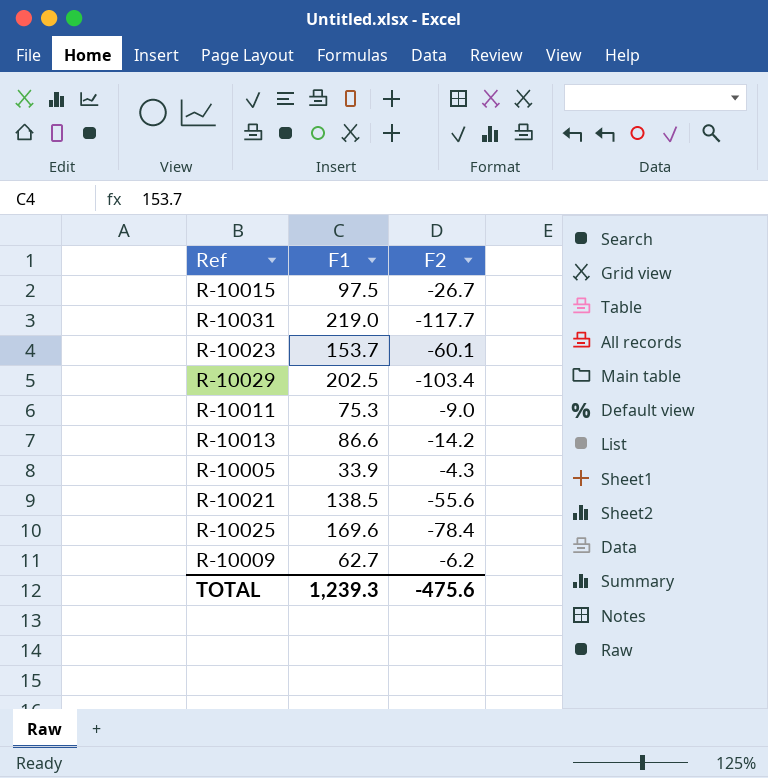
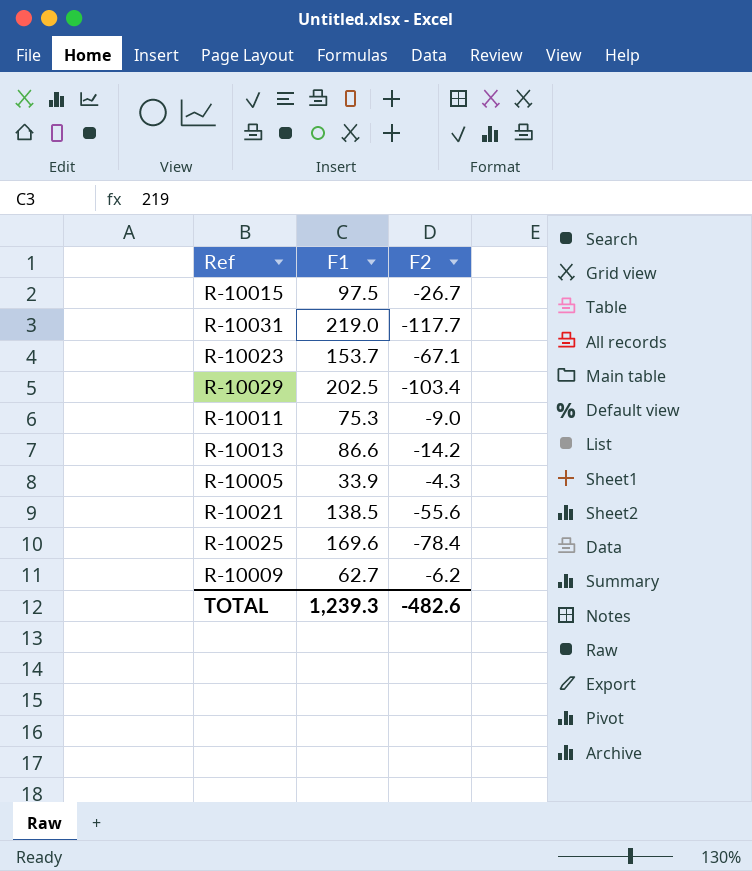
R-10023 | F2: -60.1 -> -67.1
TOTAL | F2: -475.6 -> -482.6

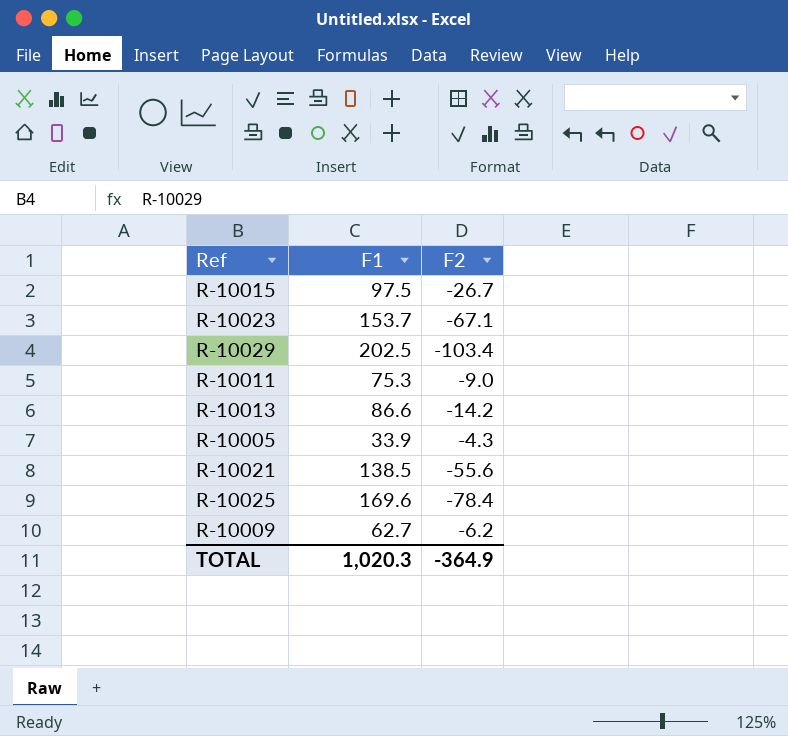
row R-10031: 219.0 | -117.7 -> none
TOTAL | F1: 1,239.3 -> 1,020.3
TOTAL | F2: -482.6 -> -364.9

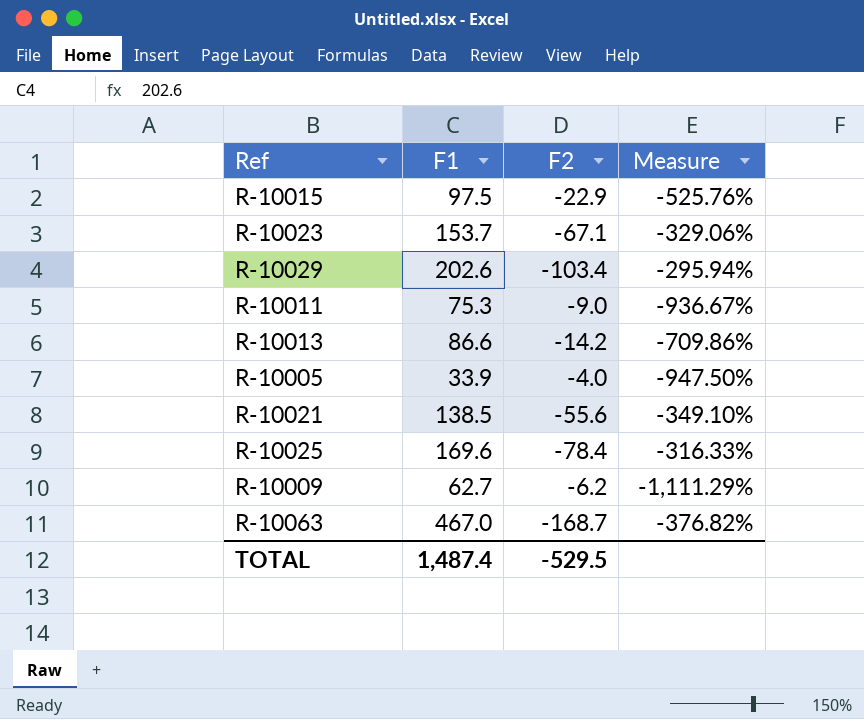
column Measure | formula: none -> ([F1] - [F2]) / [F2]
R-10015 | F2: -26.7 -> -22.9
R-10029 | F1: 202.5 -> 202.6
R-10005 | F2: -4.3 -> -4.0
row R-10063: none -> 467.0 | -168.7 | -376.82%
TOTAL | F1: 1,020.3 -> 1,487.4
TOTAL | F2: -364.9 -> -529.5

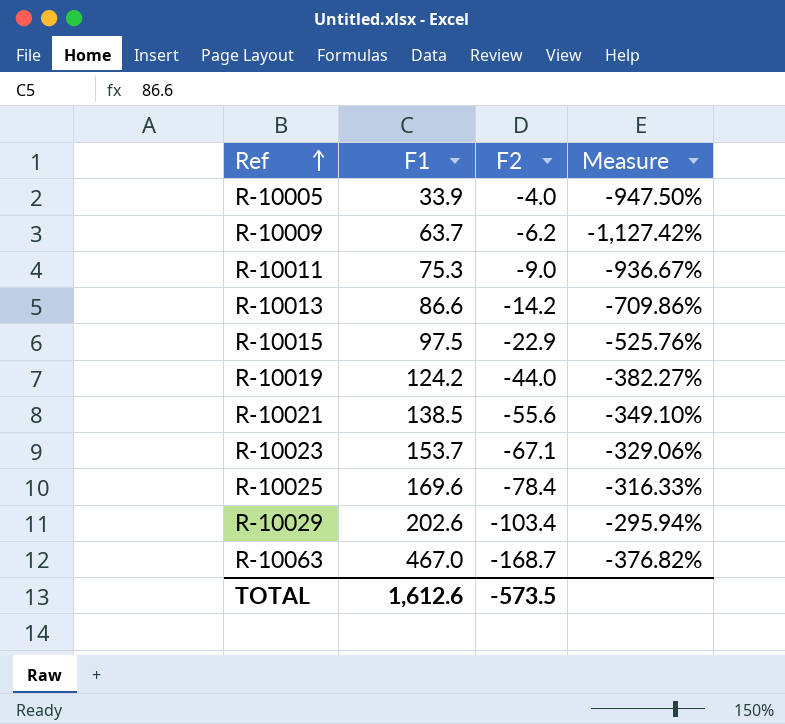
row order: none -> Ref ascending
R-10009 | F1: 62.7 -> 63.7
R-10009 | Measure: -1,111.29% -> -1,127.42%
row R-10019: none -> 124.2 | -44.0 | -382.27%
TOTAL | F1: 1,487.4 -> 1,612.6
TOTAL | F2: -529.5 -> -573.5

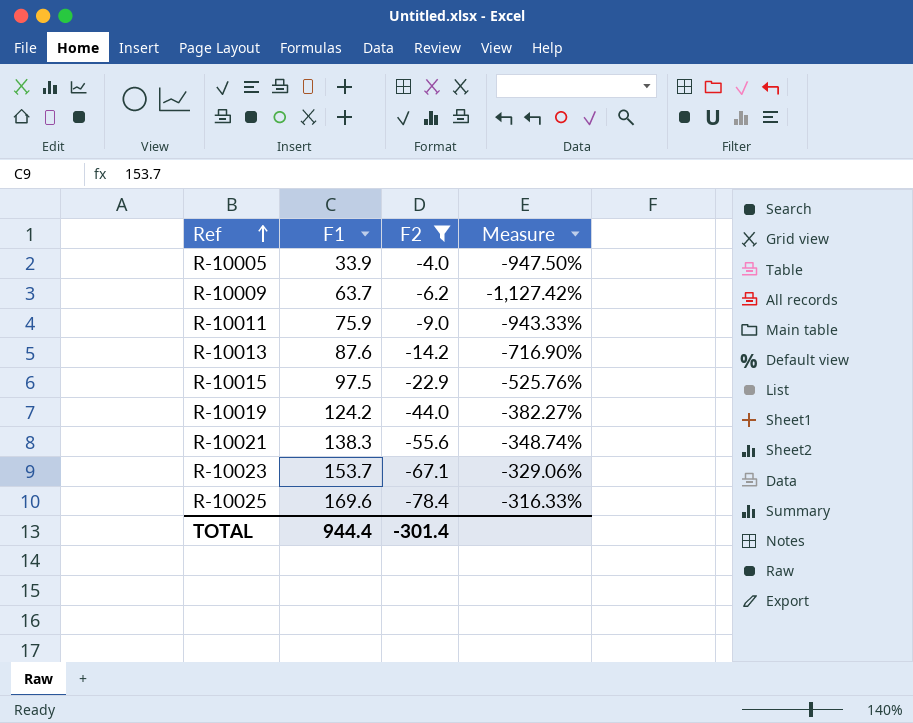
filter: none -> F2 >= -78.4
R-10011 | F1: 75.3 -> 75.9
R-10011 | Measure: -936.67% -> -943.33%
R-10013 | F1: 86.6 -> 87.6
R-10013 | Measure: -709.86% -> -716.90%
R-10021 | F1: 138.5 -> 138.3
R-10021 | Measure: -349.10% -> -348.74%
TOTAL | F1: 1,612.6 -> 944.4
TOTAL | F2: -573.5 -> -301.4

